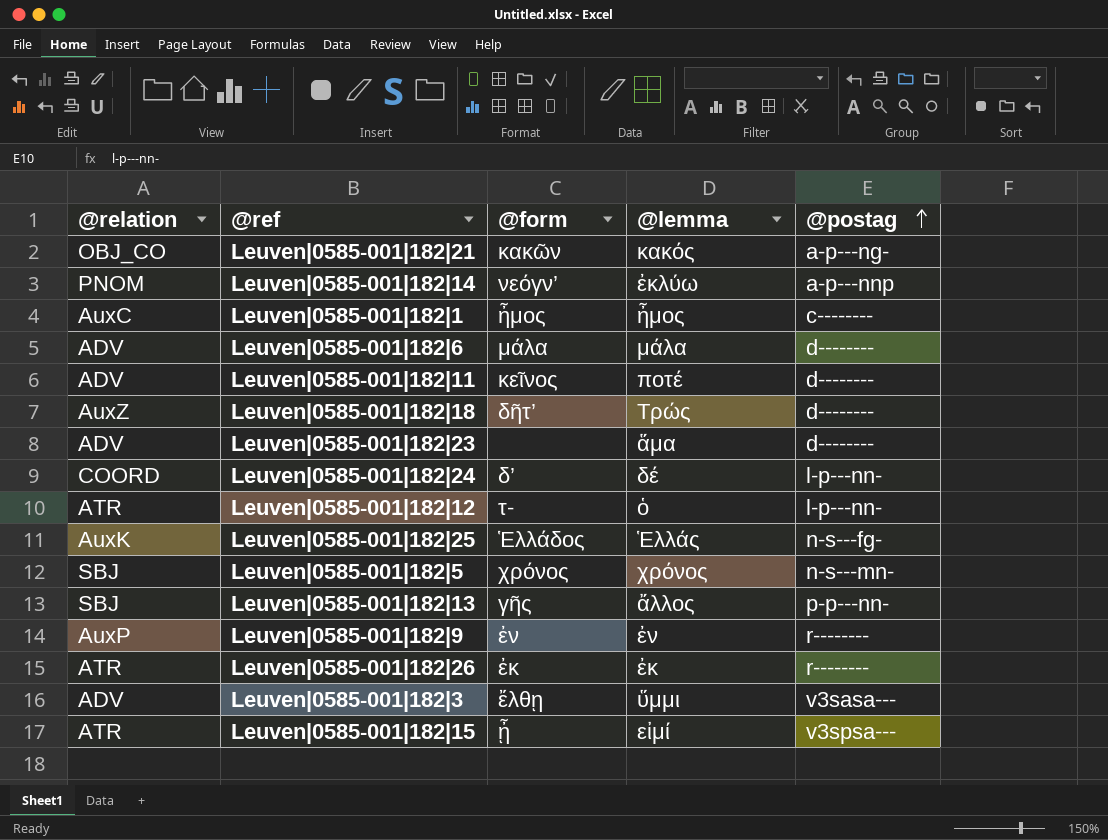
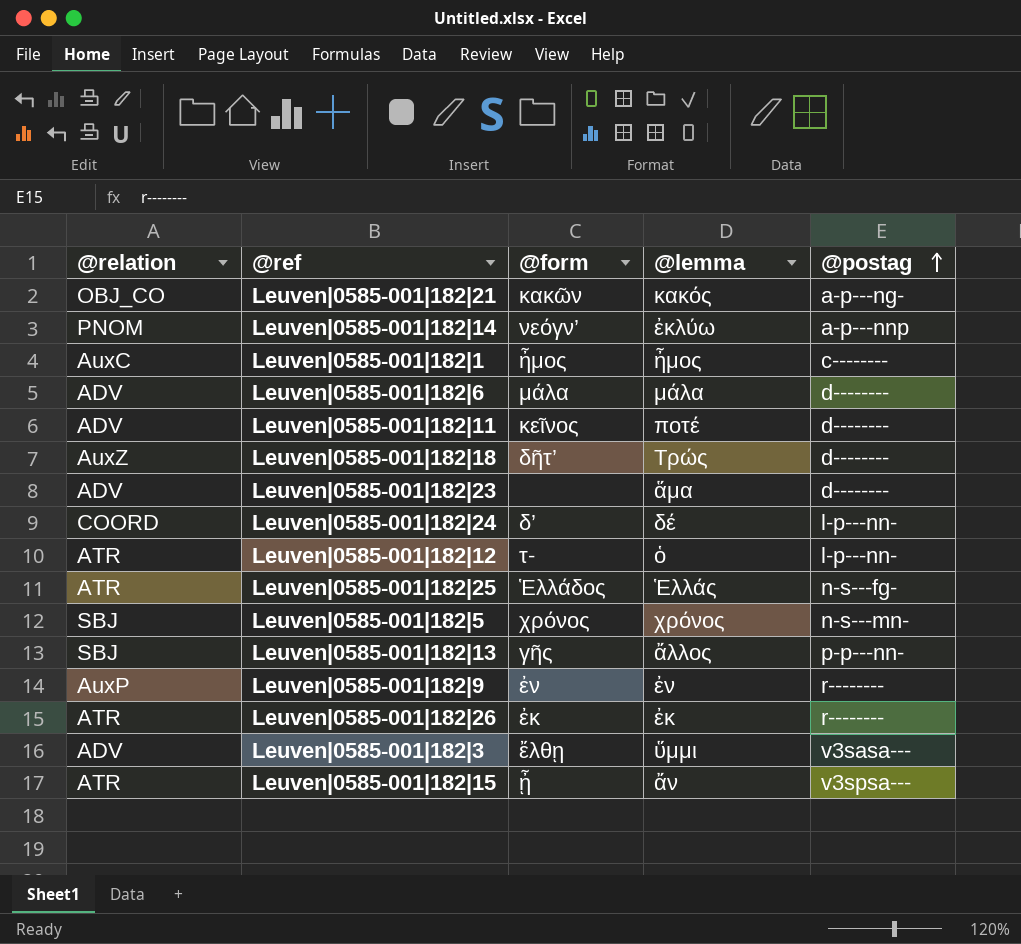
Leuven|0585-001|182|25 | @relation: AuxK -> ATR
Leuven|0585-001|182|15 | @lemma: εἰμί -> ἄν

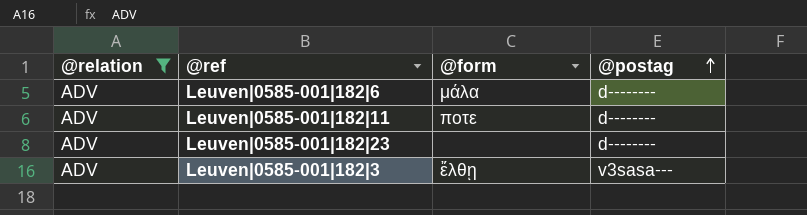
filter: none -> @relation = ADV
column @lemma | position: 4 -> none
Leuven|0585-001|182|11 | @form: κεῖνος -> ποτε

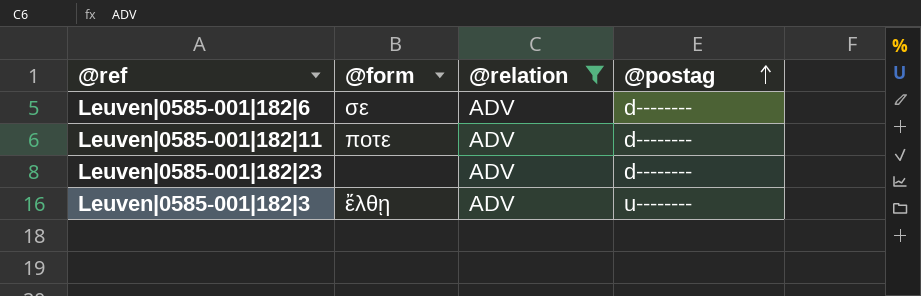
column @relation | position: 1 -> 3
Leuven|0585-001|182|6 | @form: μάλα -> σε
Leuven|0585-001|182|3 | @postag: v3sasa--- -> u--------

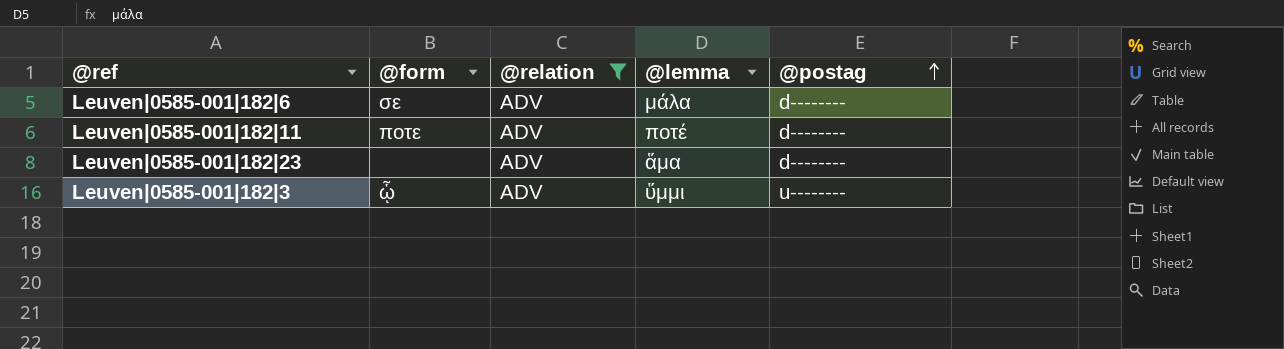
column @lemma | position: none -> 4
Leuven|0585-001|182|3 | @form: ἔλθῃ -> ᾧ

